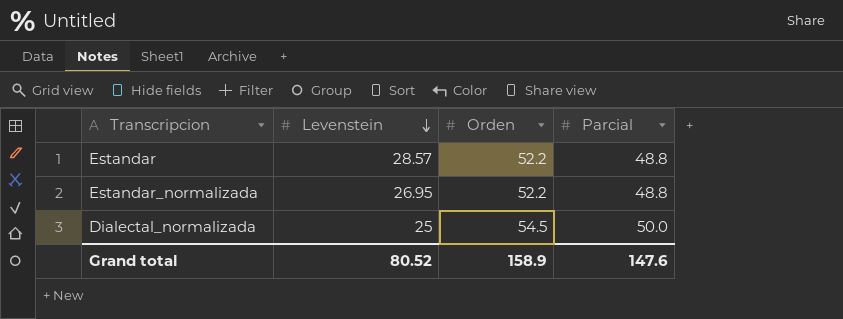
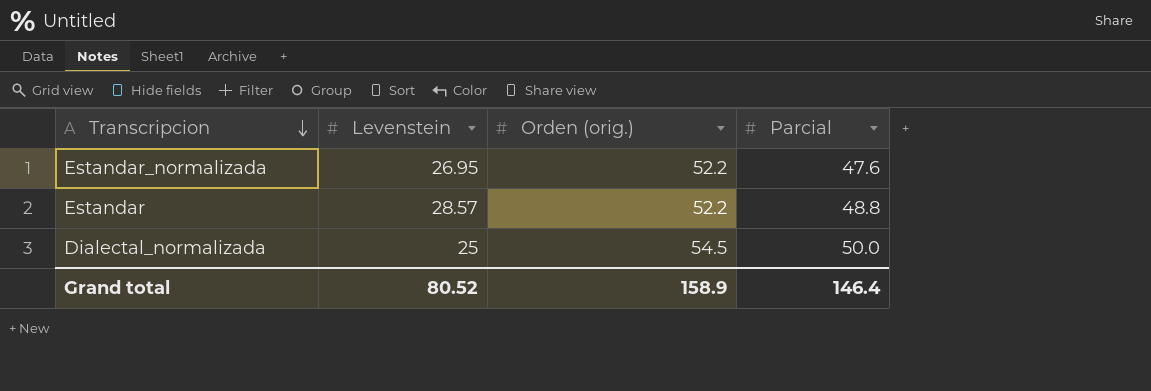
row order: Levenstein descending -> Transcripcion descending
column name: Orden -> Orden (orig.)
Estandar_normalizada | Parcial: 48.8 -> 47.6
Grand total | Parcial: 147.6 -> 146.4

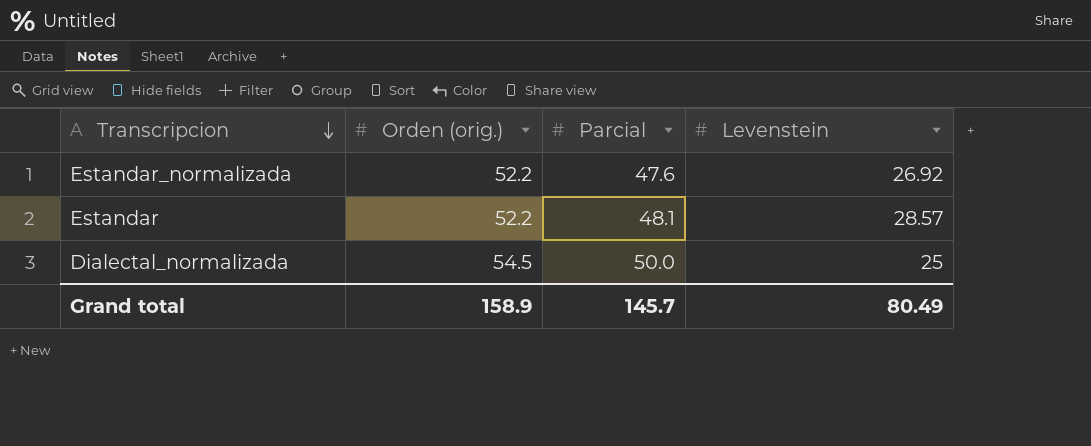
column Levenstein | position: 2 -> 4
Estandar_normalizada | Levenstein: 26.95 -> 26.92
Estandar | Parcial: 48.8 -> 48.1
Grand total | Parcial: 146.4 -> 145.7
Grand total | Levenstein: 80.52 -> 80.49

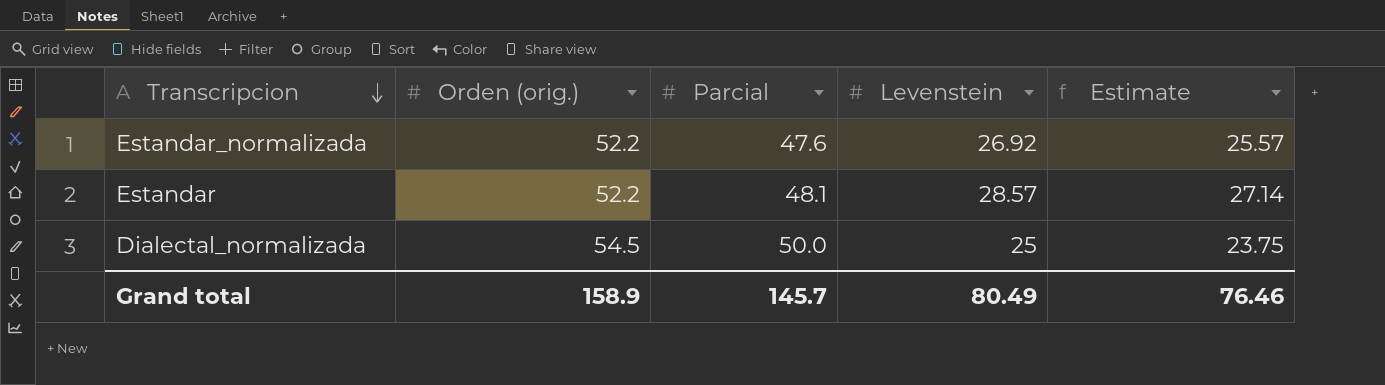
column Estimate | formula: none -> [Levenstein] * 0.95

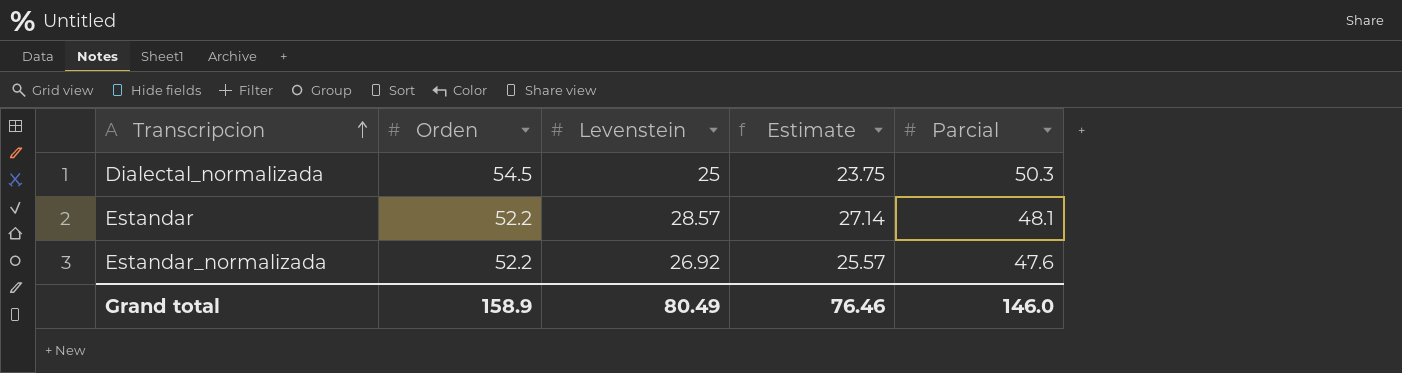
row order: Transcripcion descending -> Transcripcion ascending
column name: Orden (orig.) -> Orden
column Parcial | position: 3 -> 5
Dialectal_normalizada | Parcial: 50.0 -> 50.3
Grand total | Parcial: 145.7 -> 146.0

